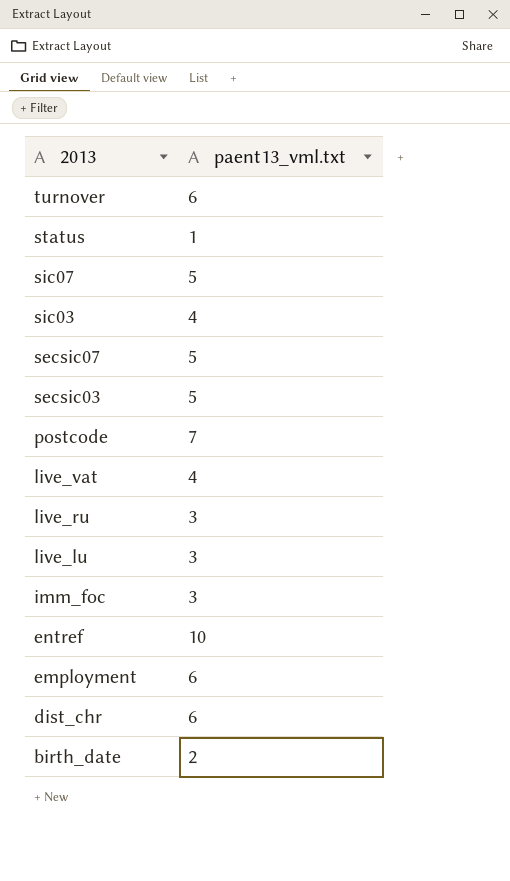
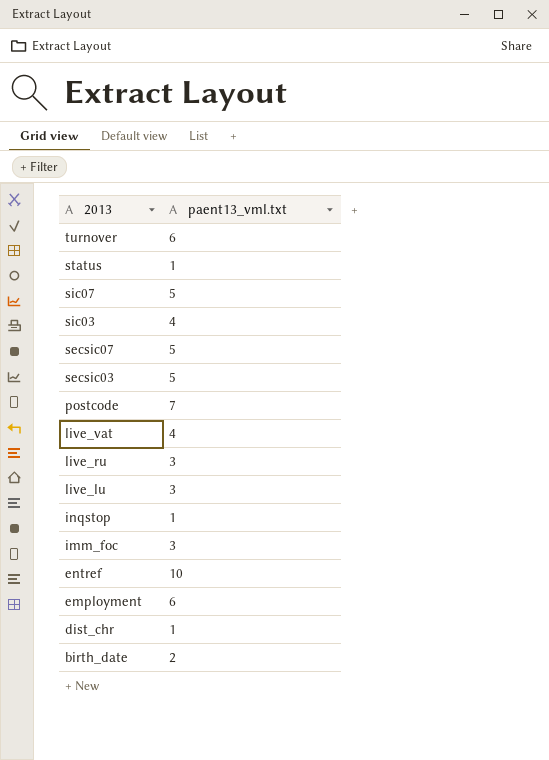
row inqstop: none -> 1
dist_chr | paent13_vml.txt: 6 -> 1

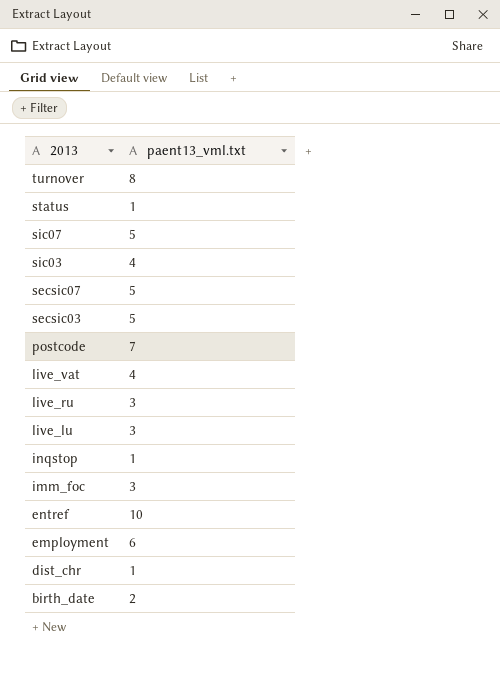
turnover | paent13_vml.txt: 6 -> 8

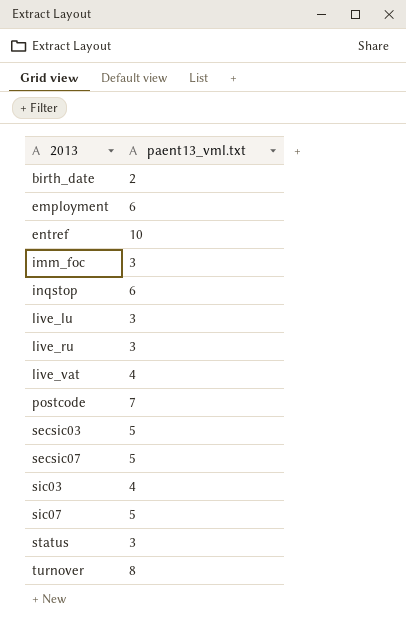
row order: 2013 descending -> 2013 ascending
row dist_chr: 1 -> none
inqstop | paent13_vml.txt: 1 -> 6
status | paent13_vml.txt: 1 -> 3

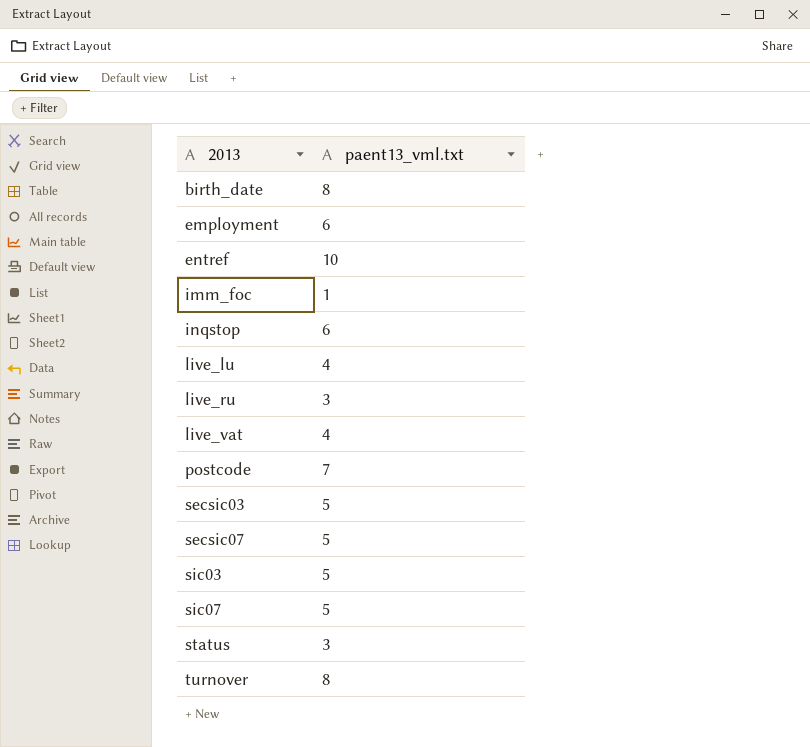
birth_date | paent13_vml.txt: 2 -> 8
imm_foc | paent13_vml.txt: 3 -> 1
live_lu | paent13_vml.txt: 3 -> 4
sic03 | paent13_vml.txt: 4 -> 5

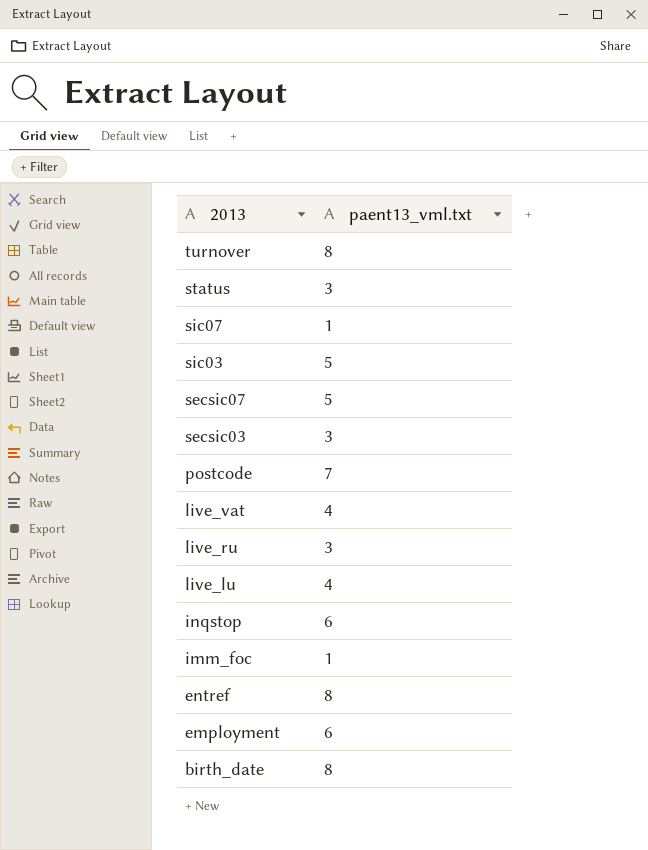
row order: 2013 ascending -> 2013 descending
sic07 | paent13_vml.txt: 5 -> 1
secsic03 | paent13_vml.txt: 5 -> 3
entref | paent13_vml.txt: 10 -> 8

